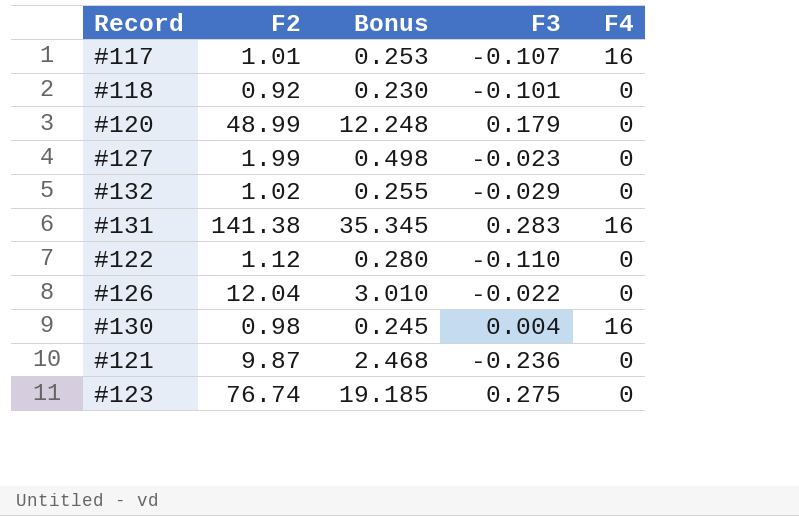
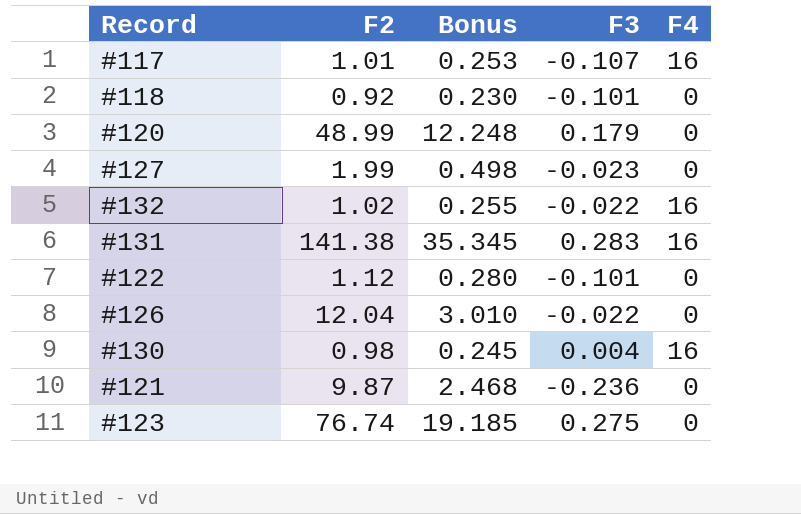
#132 | F3: -0.029 -> -0.022
#132 | F4: 0 -> 16
#122 | F3: -0.110 -> -0.101

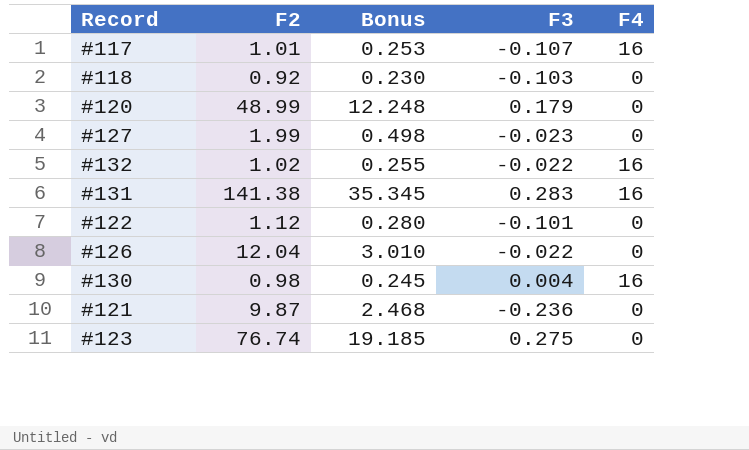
#118 | F3: -0.101 -> -0.103

